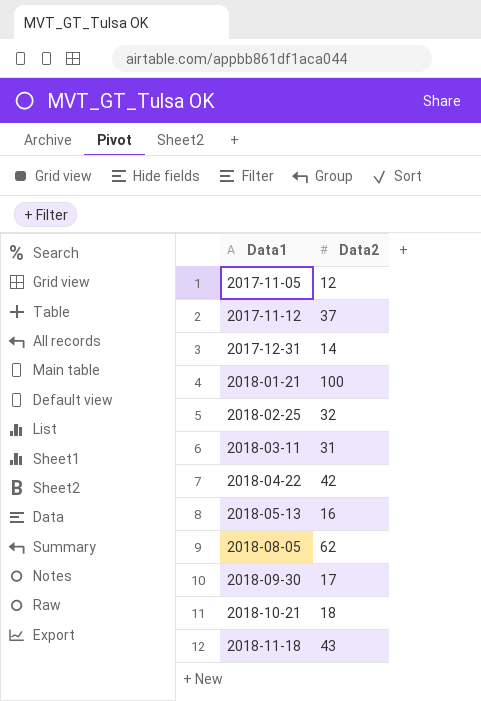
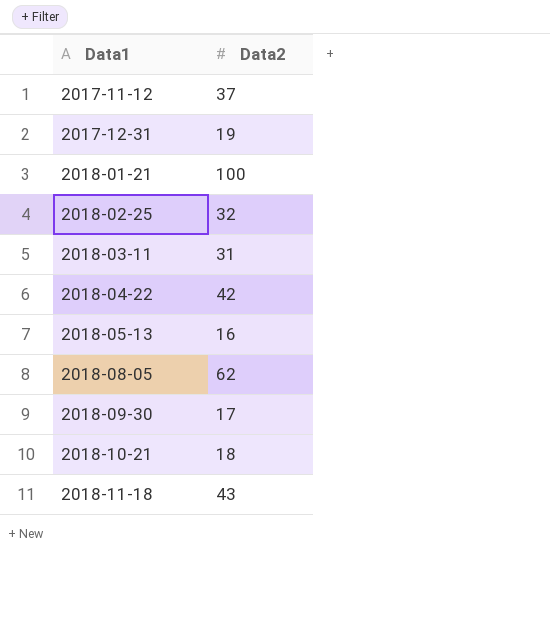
row 2017-11-05: 12 -> none
2017-12-31 | Data2: 14 -> 19

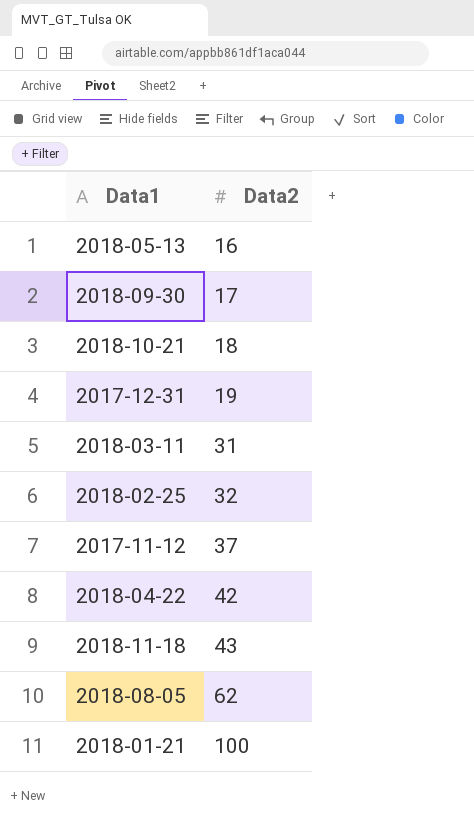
row order: Data1 ascending -> Data2 ascending

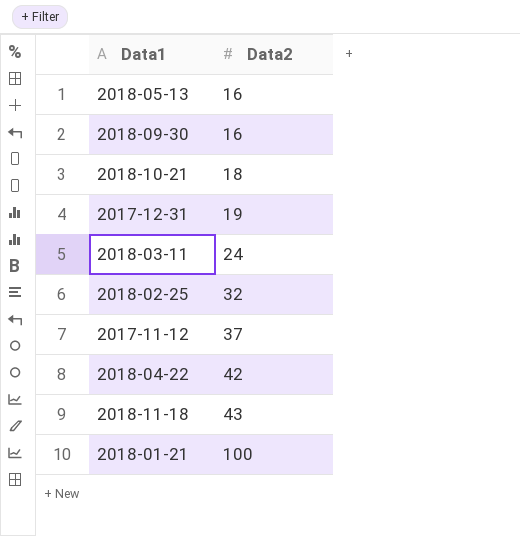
row 2018-08-05: 62 -> none
2018-09-30 | Data2: 17 -> 16
2018-03-11 | Data2: 31 -> 24

